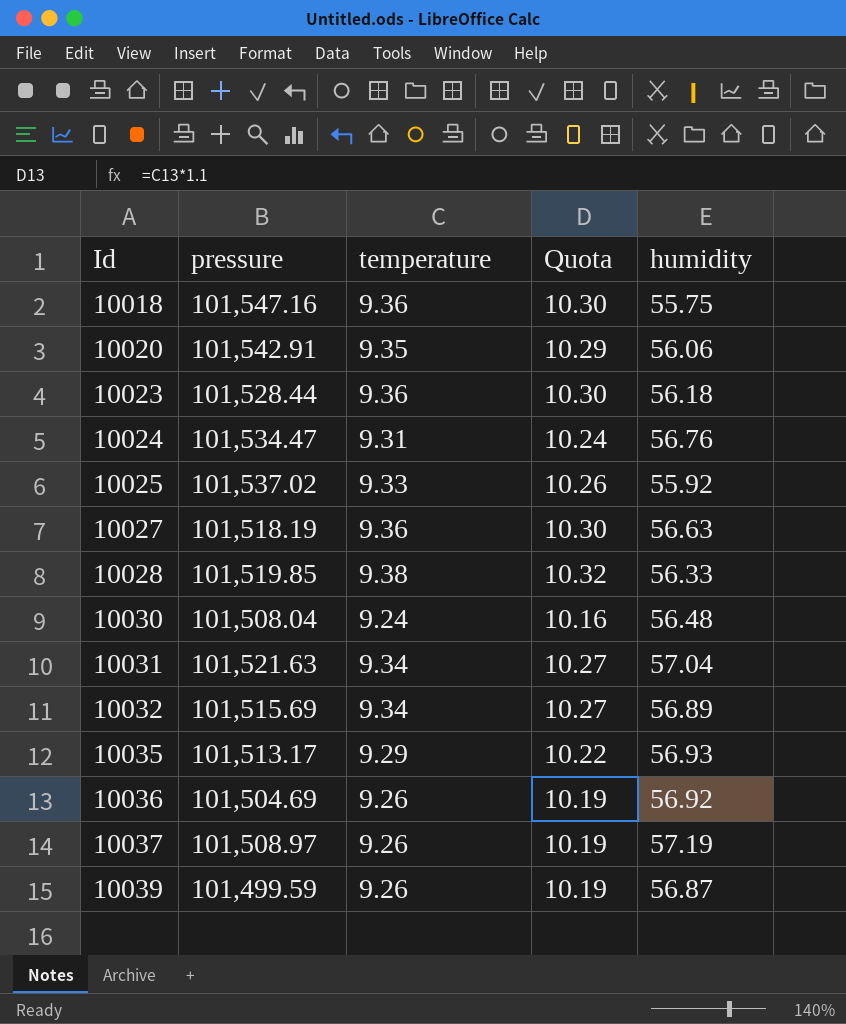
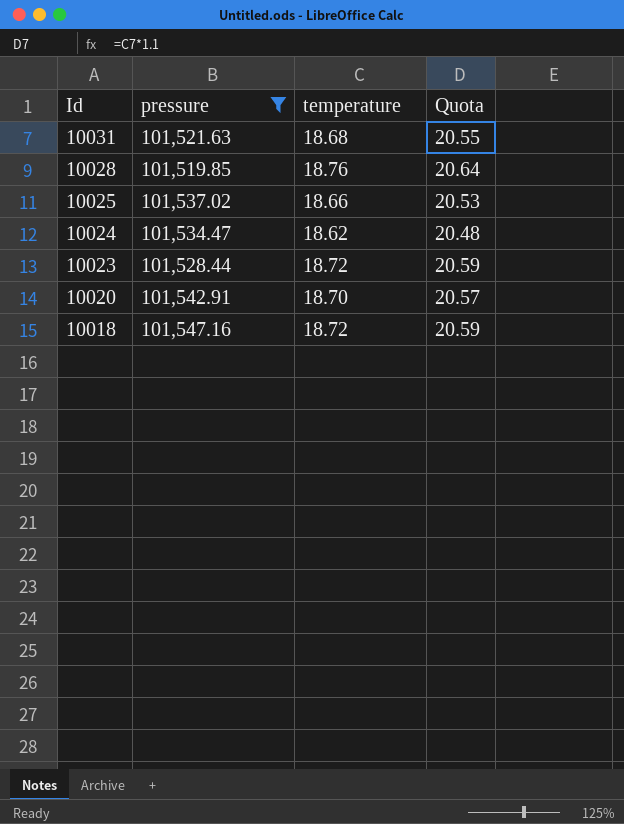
filter: none -> pressure >= 101,519.85
row order: Id ascending -> Id descending
column humidity | position: 5 -> none
10031 | temperature: 9.34 -> 18.68
10031 | Quota: 10.27 -> 20.55
10028 | temperature: 9.38 -> 18.76
10028 | Quota: 10.32 -> 20.64
10025 | temperature: 9.33 -> 18.66
10025 | Quota: 10.26 -> 20.53
10024 | temperature: 9.31 -> 18.62
10024 | Quota: 10.24 -> 20.48
10023 | temperature: 9.36 -> 18.72
10023 | Quota: 10.30 -> 20.59
10020 | temperature: 9.35 -> 18.70
10020 | Quota: 10.29 -> 20.57
10018 | temperature: 9.36 -> 18.72
10018 | Quota: 10.30 -> 20.59

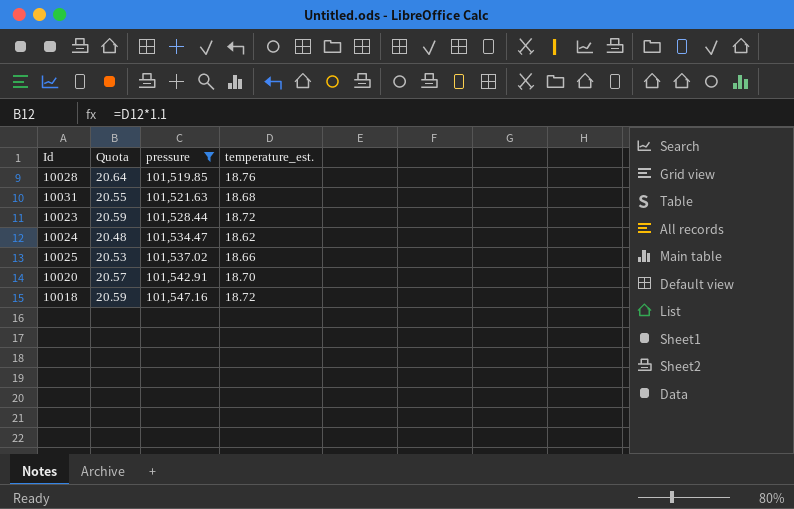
row order: Id descending -> pressure ascending
column Quota | position: 4 -> 2
column name: temperature -> temperature_est.

